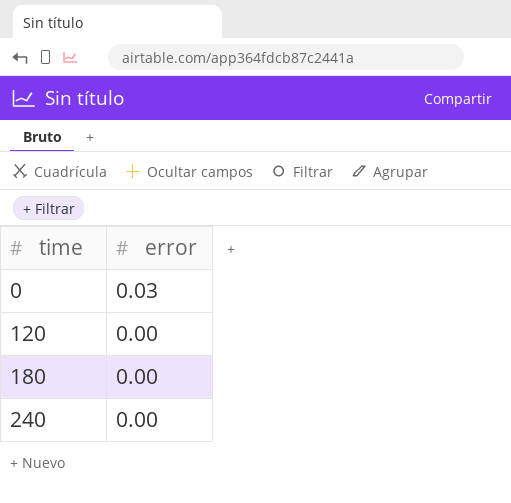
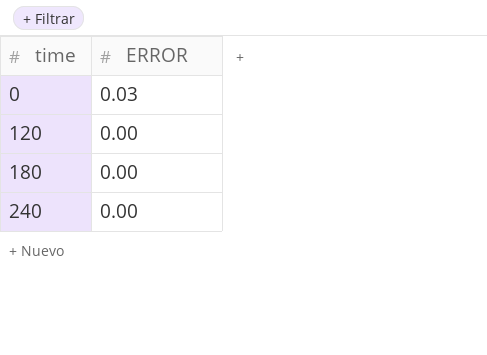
column name: error -> ERROR

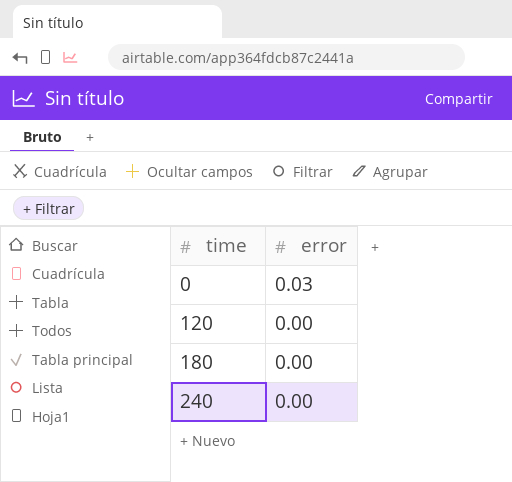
column name: ERROR -> error

